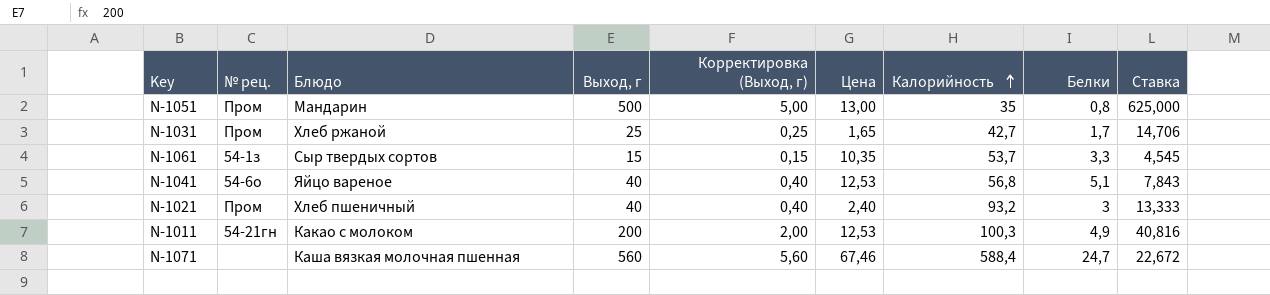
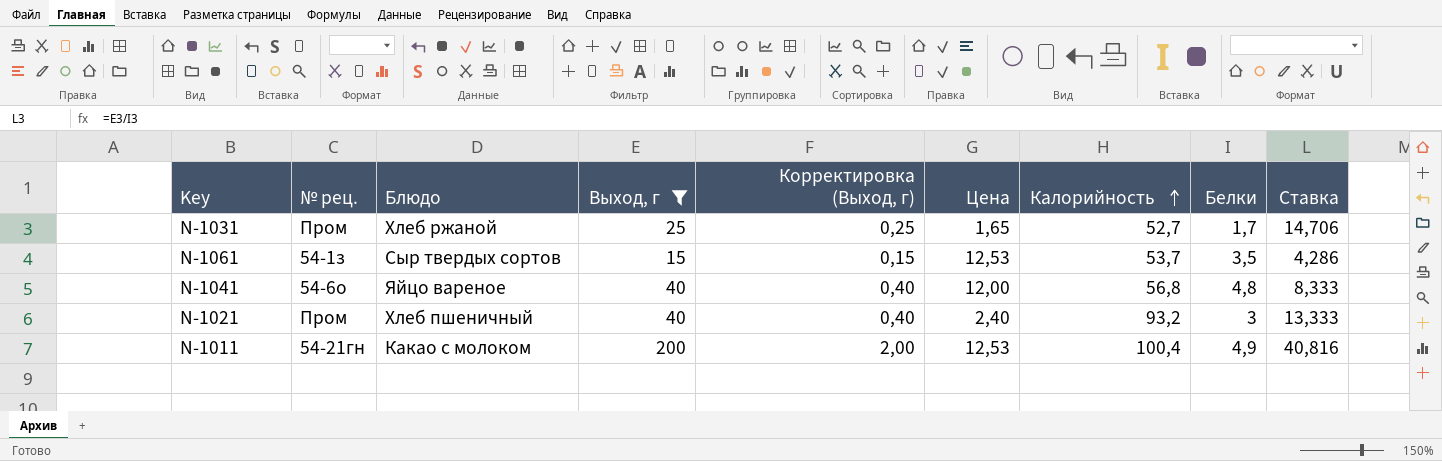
filter: none -> Выход, г <= 200
N-1031 | Калорийность: 42,7 -> 52,7
N-1061 | Цена: 10,35 -> 12,53
N-1061 | Белки: 3,3 -> 3,5
N-1061 | Ставка: 4,545 -> 4,286
N-1041 | Цена: 12,53 -> 12,00
N-1041 | Белки: 5,1 -> 4,8
N-1041 | Ставка: 7,843 -> 8,333
N-1011 | Калорийность: 100,3 -> 100,4

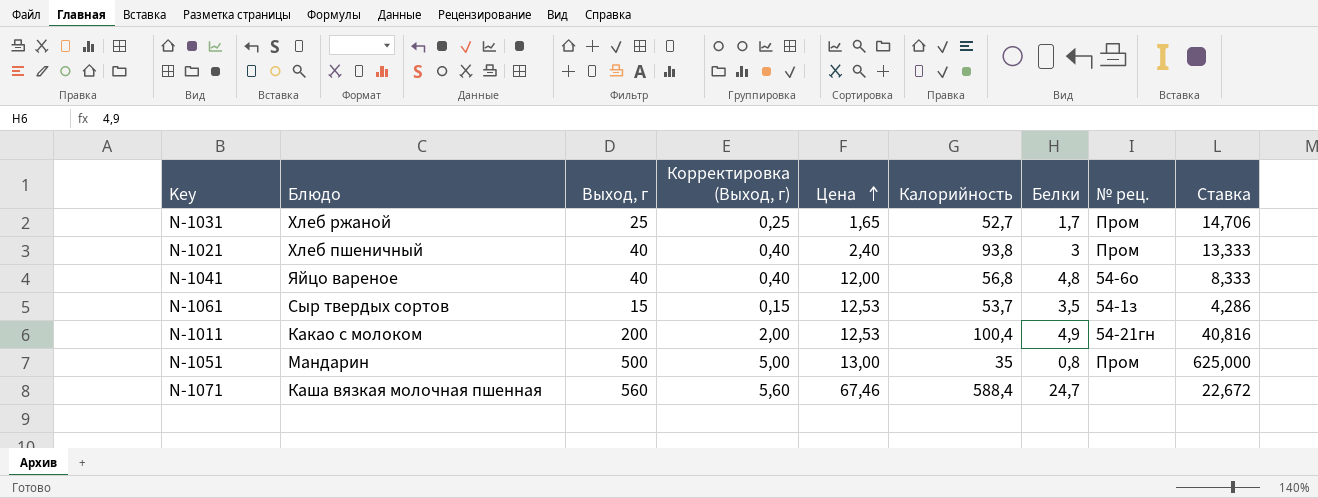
filter: Выход, г <= 200 -> none
row order: Калорийность ascending -> Цена ascending
column № рец. | position: 2 -> 8
N-1021 | Калорийность: 93,2 -> 93,8

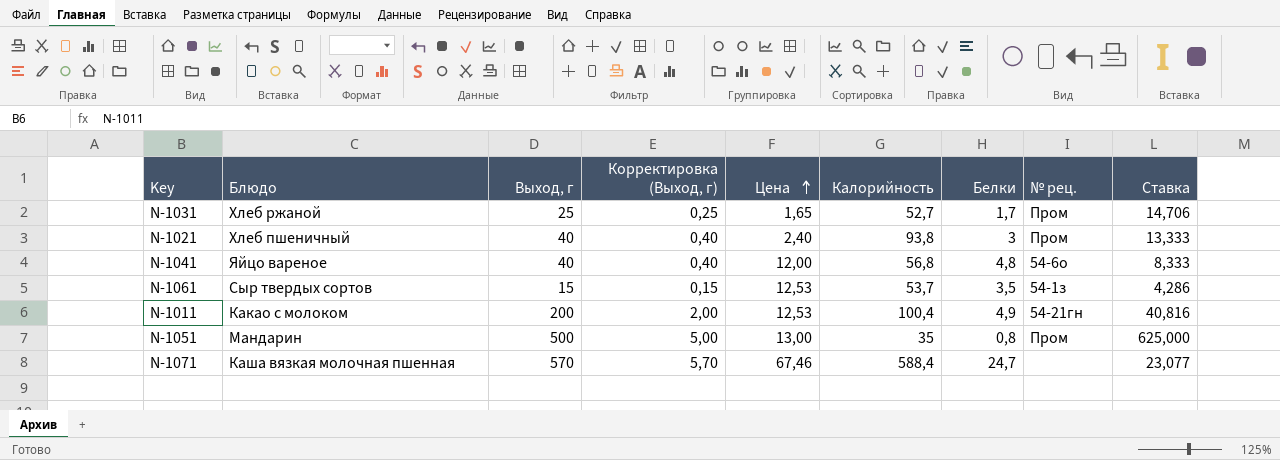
N-1071 | Выход, г: 560 -> 570
N-1071 | Корректировка (Выход, г): 5,60 -> 5,70
N-1071 | Ставка: 22,672 -> 23,077

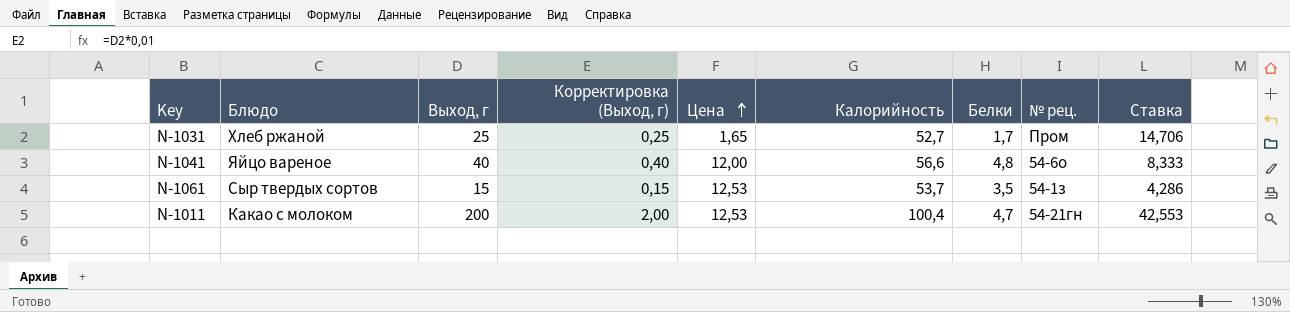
row N-1021: Хлеб пшеничный | 40 | 0,40 | 2,40 | 93,8 | 3 | Пром | 13,333 -> none
row N-1051: Мандарин | 500 | 5,00 | 13,00 | 35 | 0,8 | Пром | 625,000 -> none
row N-1071: Каша вязкая молочная пшенная | 570 | 5,70 | 67,46 | 588,4 | 24,7 | none | 23,077 -> none
N-1041 | Калорийность: 56,8 -> 56,6
N-1011 | Белки: 4,9 -> 4,7
N-1011 | Ставка: 40,816 -> 42,553

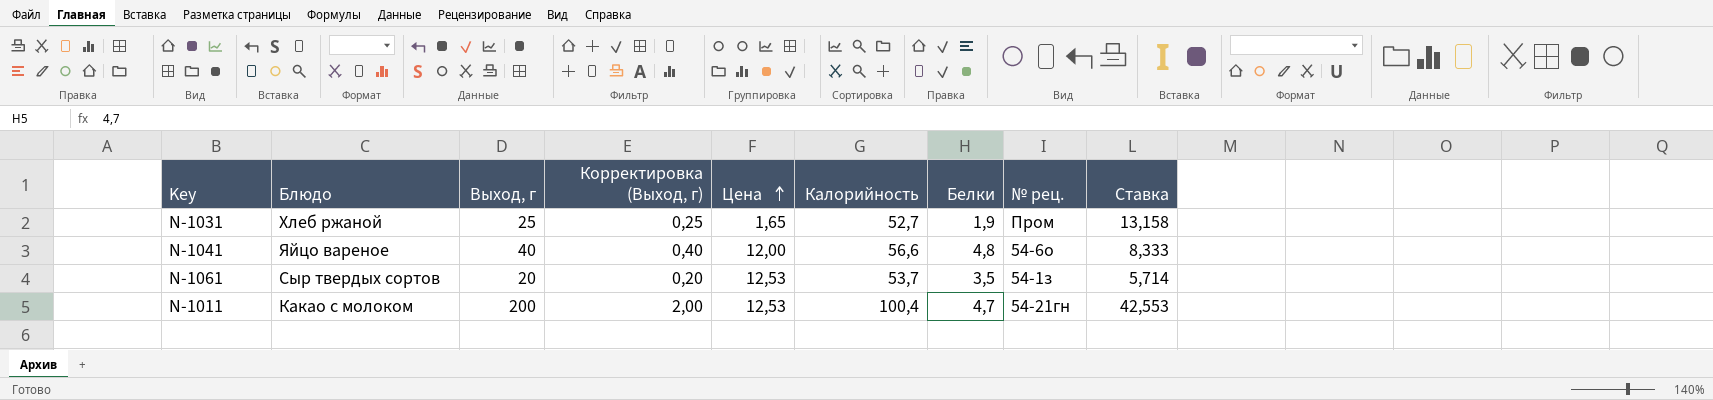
N-1031 | Белки: 1,7 -> 1,9
N-1031 | Ставка: 14,706 -> 13,158
N-1061 | Выход, г: 15 -> 20
N-1061 | Корректировка (Выход, г): 0,15 -> 0,20
N-1061 | Ставка: 4,286 -> 5,714

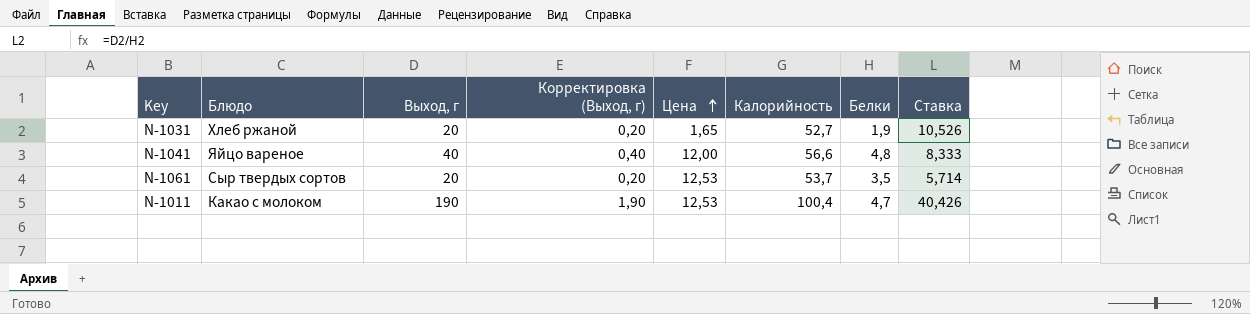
column № рец. | position: 8 -> none
N-1031 | Выход, г: 25 -> 20
N-1031 | Корректировка (Выход, г): 0,25 -> 0,20
N-1031 | Ставка: 13,158 -> 10,526
N-1011 | Выход, г: 200 -> 190
N-1011 | Корректировка (Выход, г): 2,00 -> 1,90
N-1011 | Ставка: 42,553 -> 40,426

